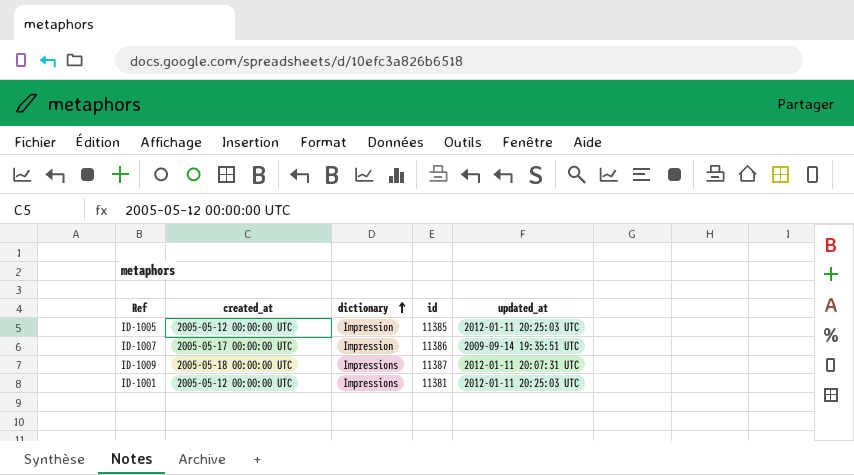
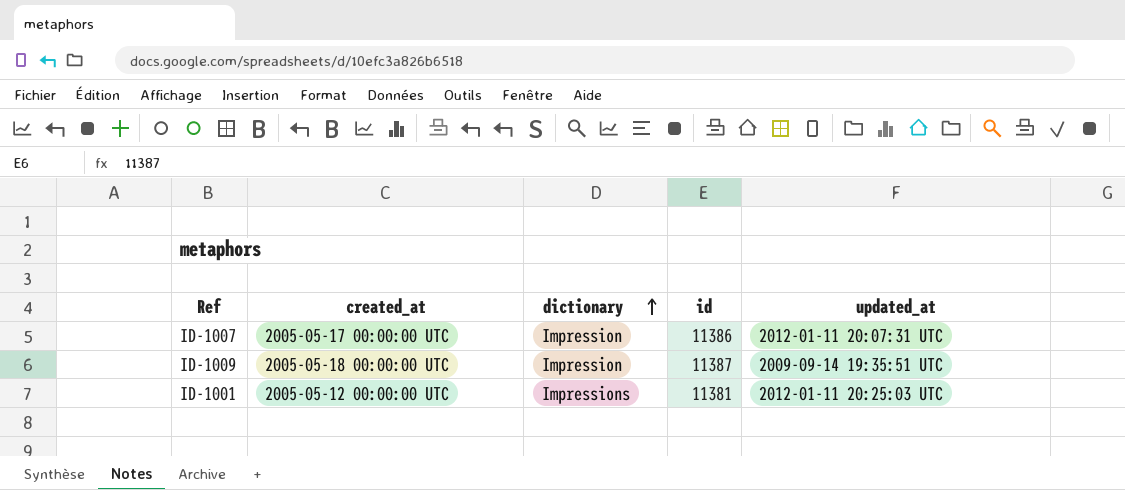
row ID-1005: 2005-05-12 00:00:00 UTC | Impression | 11385 | 2012-01-11 20:25:03 UTC -> none
ID-1007 | updated_at: 2009-09-14 19:35:51 UTC -> 2012-01-11 20:07:31 UTC
ID-1009 | dictionary: Impressions -> Impression
ID-1009 | updated_at: 2012-01-11 20:07:31 UTC -> 2009-09-14 19:35:51 UTC

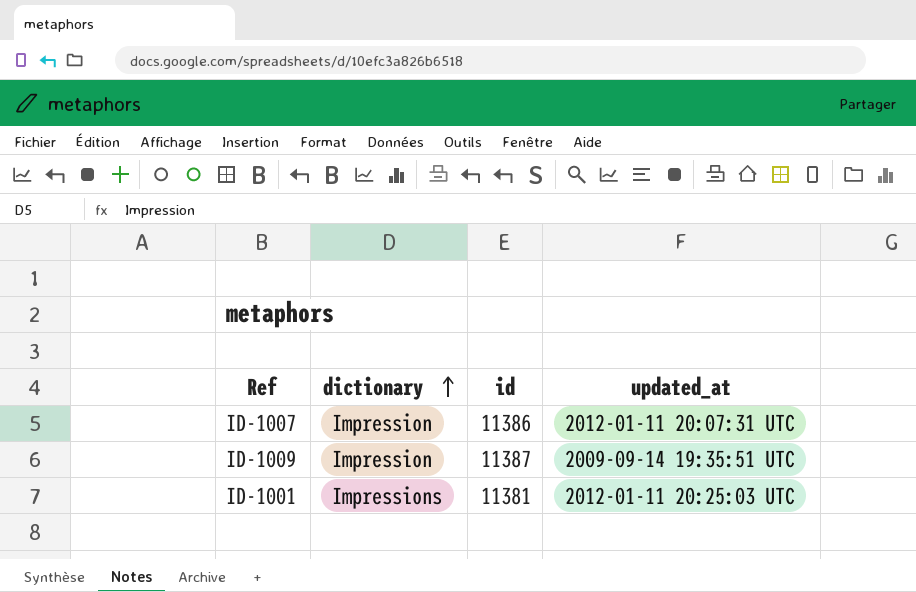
column created_at | position: 2 -> none

